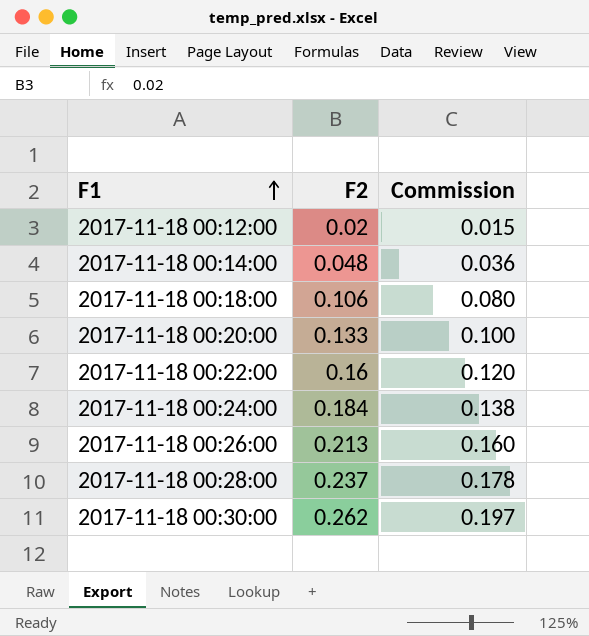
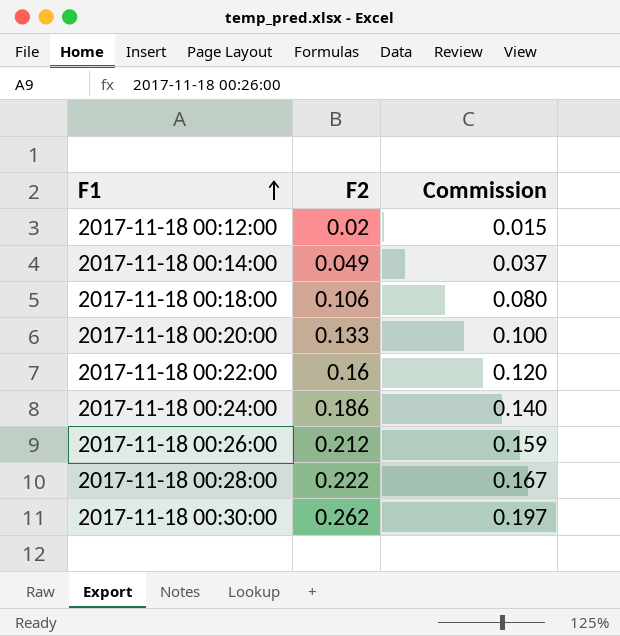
2017-11-18 00:14:00 | F2: 0.048 -> 0.049
2017-11-18 00:14:00 | Commission: 0.036 -> 0.037
2017-11-18 00:24:00 | F2: 0.184 -> 0.186
2017-11-18 00:24:00 | Commission: 0.138 -> 0.140
2017-11-18 00:26:00 | F2: 0.213 -> 0.212
2017-11-18 00:26:00 | Commission: 0.160 -> 0.159
2017-11-18 00:28:00 | F2: 0.237 -> 0.222
2017-11-18 00:28:00 | Commission: 0.178 -> 0.167

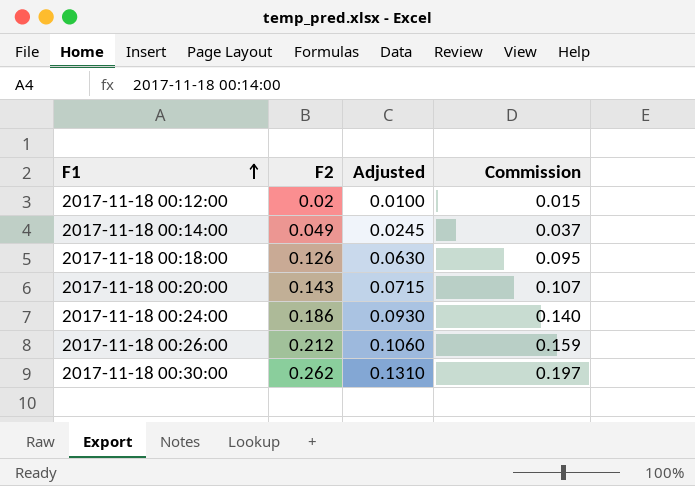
column Adjusted | formula: none -> [F2] * 0.5
row 2017-11-18 00:22:00: 0.16 | 0.120 -> none
row 2017-11-18 00:28:00: 0.222 | 0.167 -> none
2017-11-18 00:18:00 | F2: 0.106 -> 0.126
2017-11-18 00:18:00 | Commission: 0.080 -> 0.095
2017-11-18 00:20:00 | F2: 0.133 -> 0.143
2017-11-18 00:20:00 | Commission: 0.100 -> 0.107

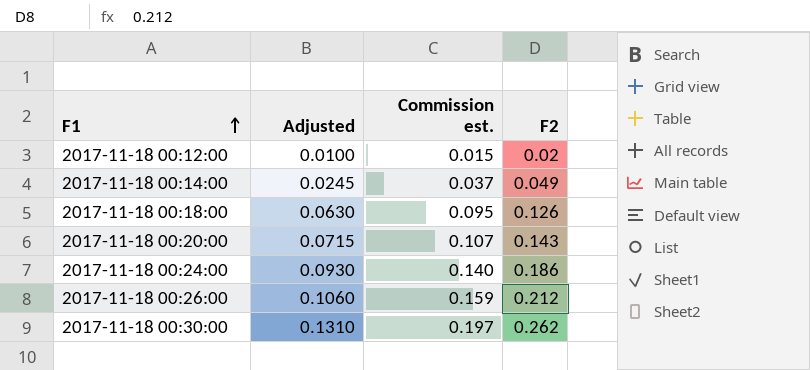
column name: Commission -> Commission est.
column F2 | position: 2 -> 4

